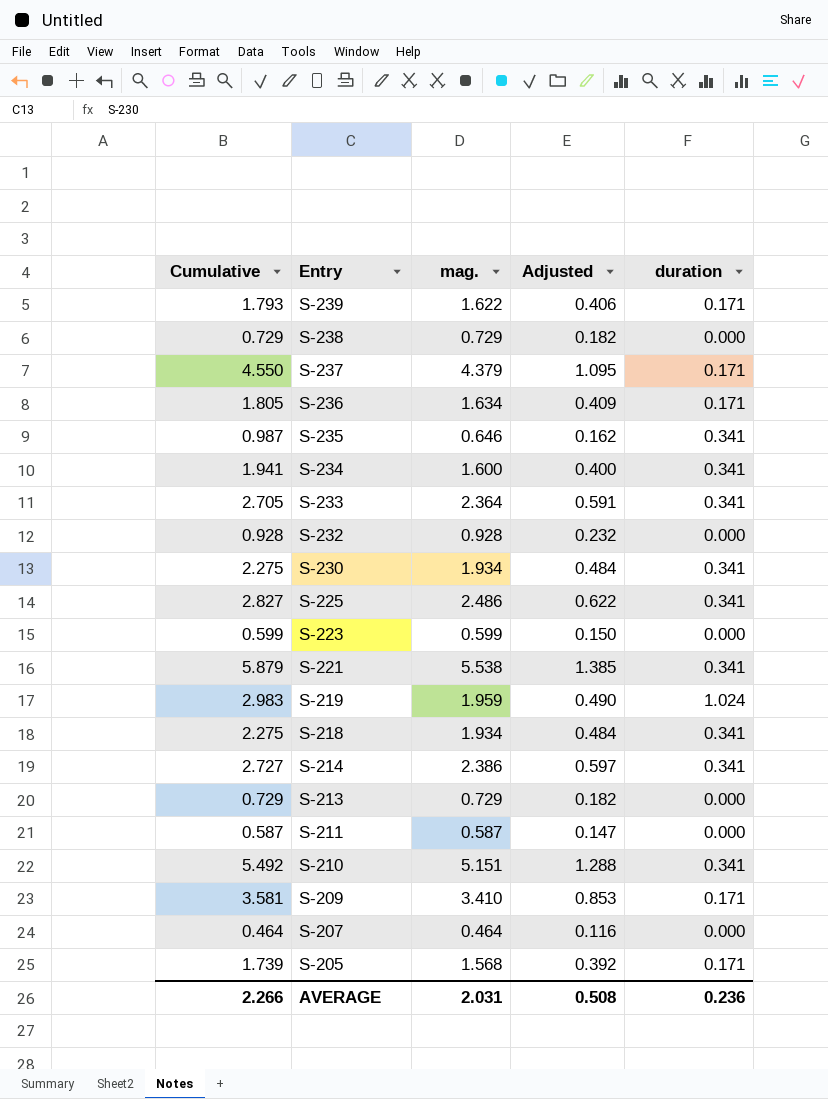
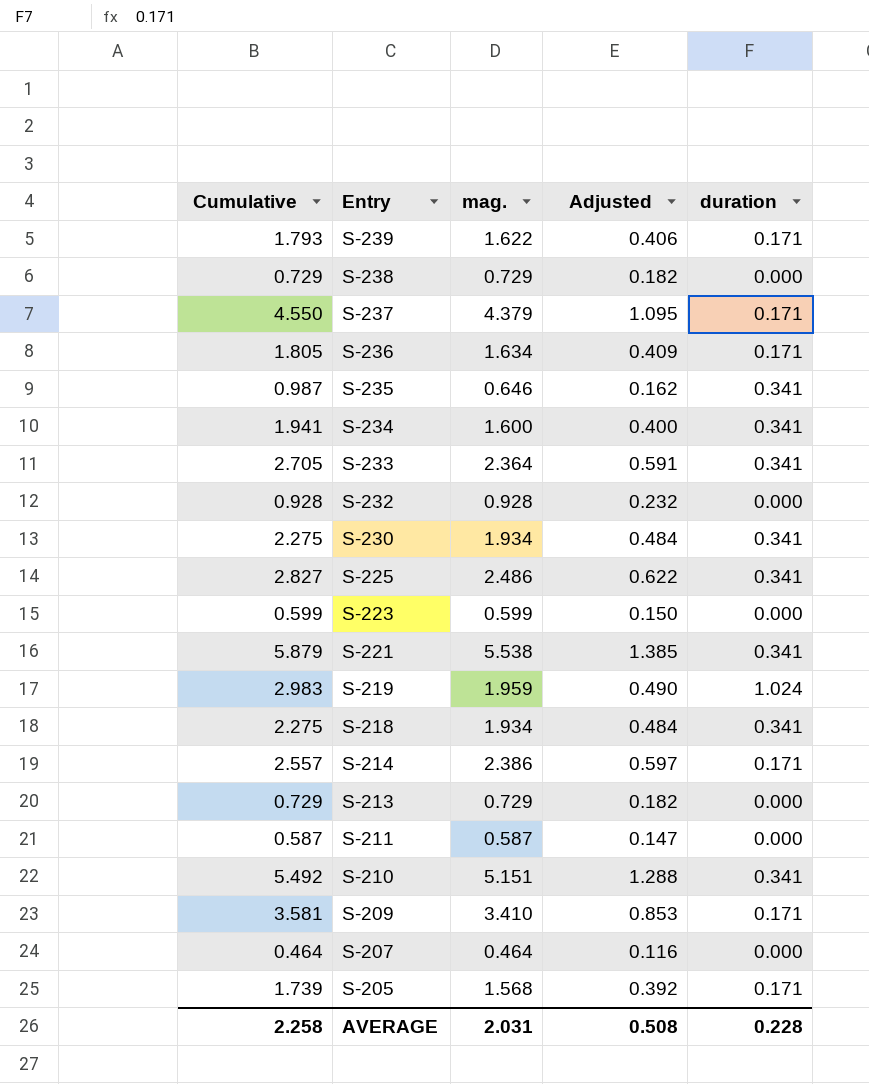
S-214 | Cumulative: 2.727 -> 2.557
S-214 | duration: 0.341 -> 0.171
AVERAGE | Cumulative: 2.266 -> 2.258
AVERAGE | duration: 0.236 -> 0.228

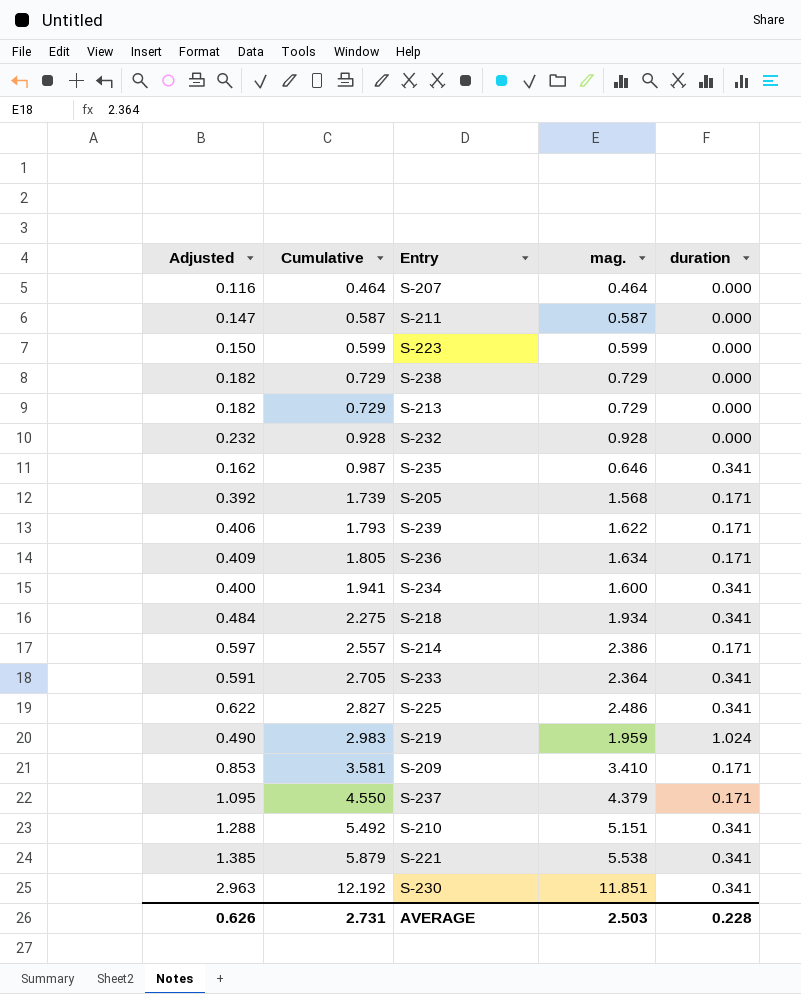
row order: Entry descending -> Cumulative ascending
column Adjusted | position: 4 -> 1
S-230 | Adjusted: 0.484 -> 2.963
S-230 | Cumulative: 2.275 -> 12.192
S-230 | mag.: 1.934 -> 11.851
AVERAGE | Adjusted: 0.508 -> 0.626
AVERAGE | Cumulative: 2.258 -> 2.731
AVERAGE | mag.: 2.031 -> 2.503

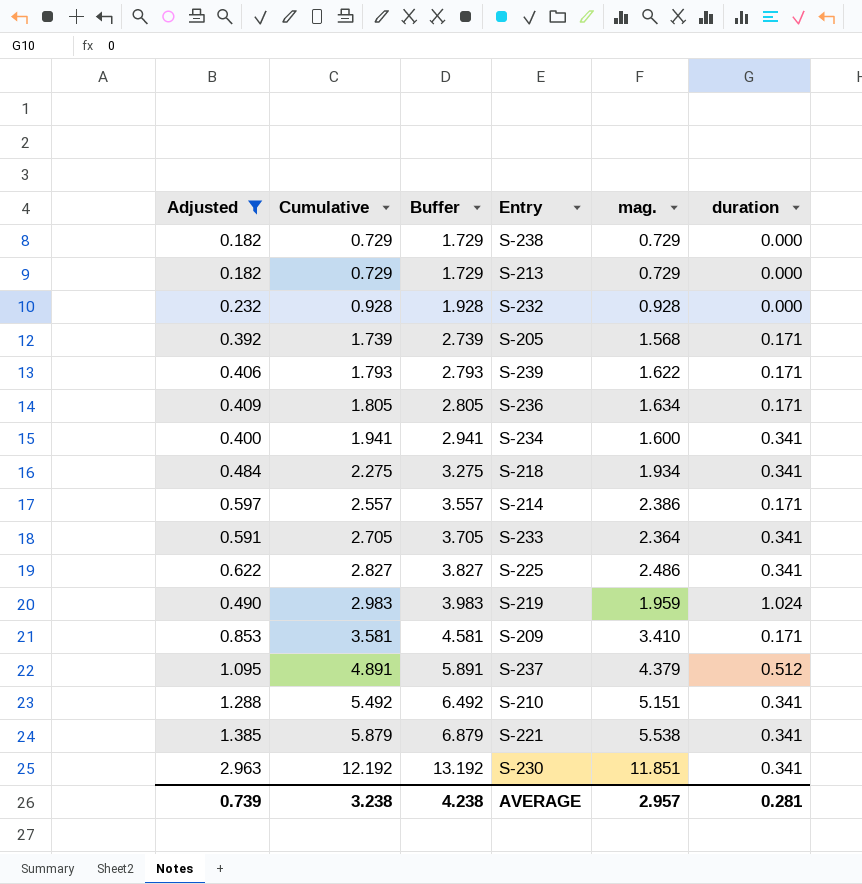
filter: none -> Adjusted >= 0.182
column Buffer | formula: none -> [Cumulative] + 1
S-237 | Cumulative: 4.550 -> 4.891
S-237 | duration: 0.171 -> 0.512
AVERAGE | Adjusted: 0.626 -> 0.739
AVERAGE | Cumulative: 2.731 -> 3.238
AVERAGE | mag.: 2.503 -> 2.957
AVERAGE | duration: 0.228 -> 0.281

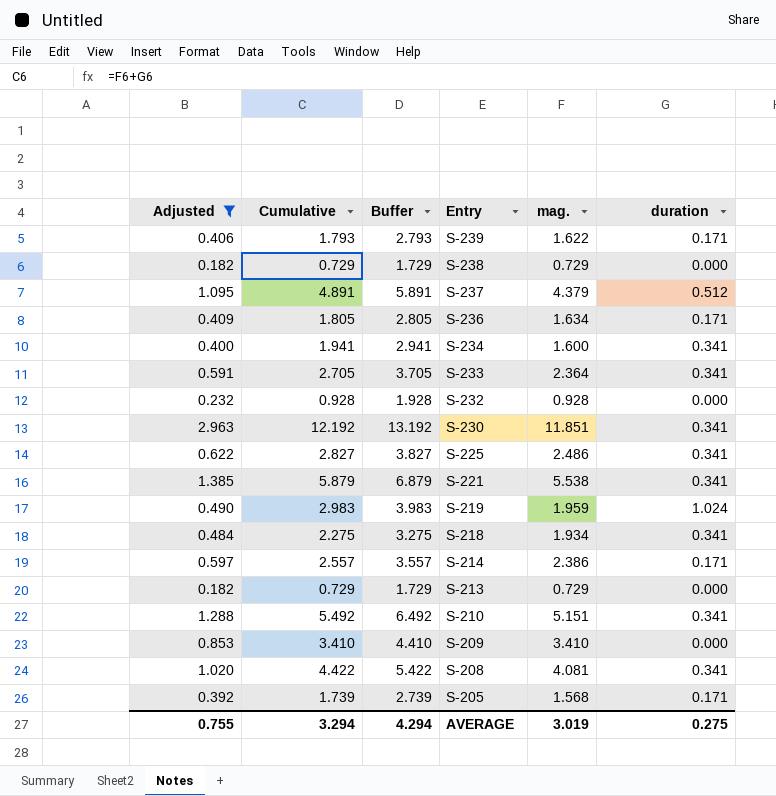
row order: Cumulative ascending -> Entry descending
S-209 | Cumulative: 3.581 -> 3.410
S-209 | Buffer: 4.581 -> 4.410
S-209 | duration: 0.171 -> 0.000
row S-208: none -> 1.020 | 4.422 | 5.422 | 4.081 | 0.341
AVERAGE | Adjusted: 0.739 -> 0.755
AVERAGE | Cumulative: 3.238 -> 3.294
AVERAGE | Buffer: 4.238 -> 4.294
AVERAGE | mag.: 2.957 -> 3.019
AVERAGE | duration: 0.281 -> 0.275

